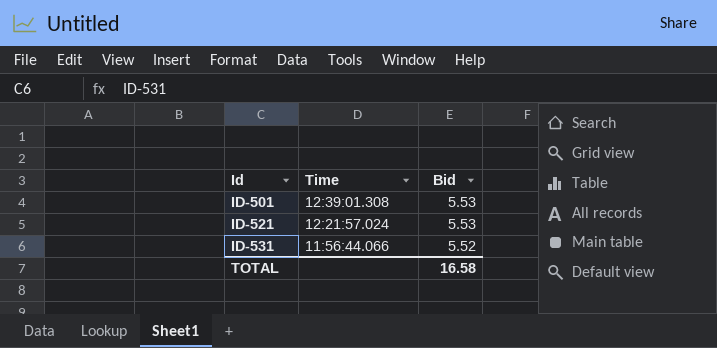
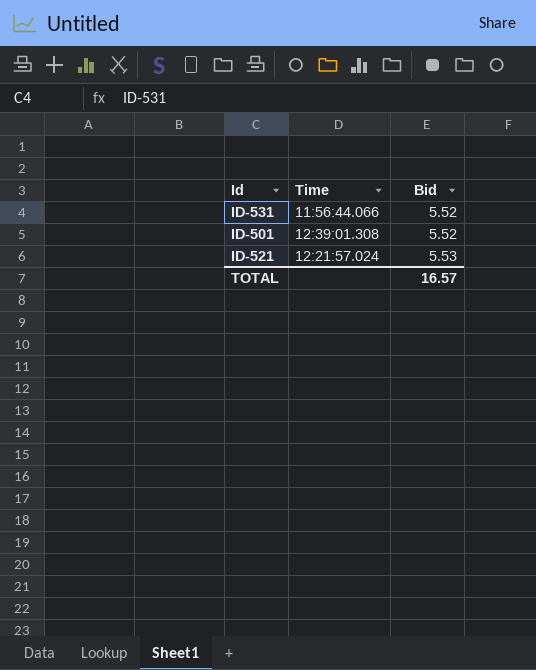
row order: Id ascending -> Bid ascending
ID-501 | Bid: 5.53 -> 5.52
TOTAL | Bid: 16.58 -> 16.57

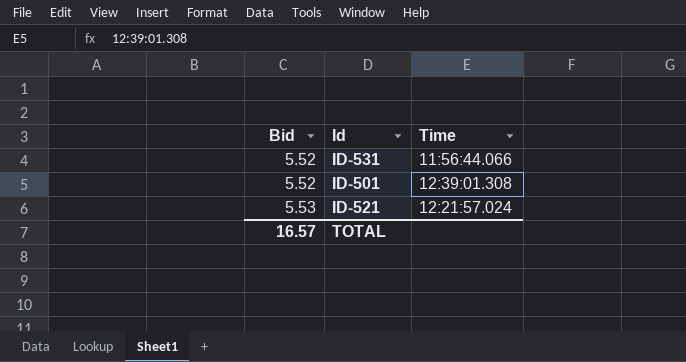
column Bid | position: 3 -> 1

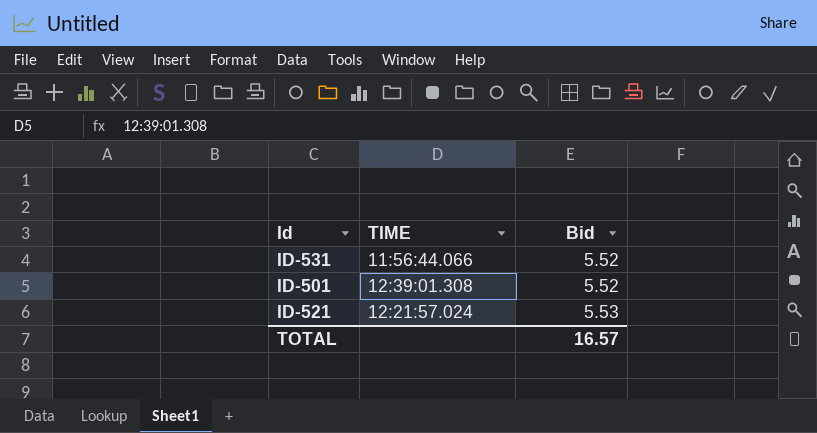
column name: Time -> TIME
column Bid | position: 1 -> 3

